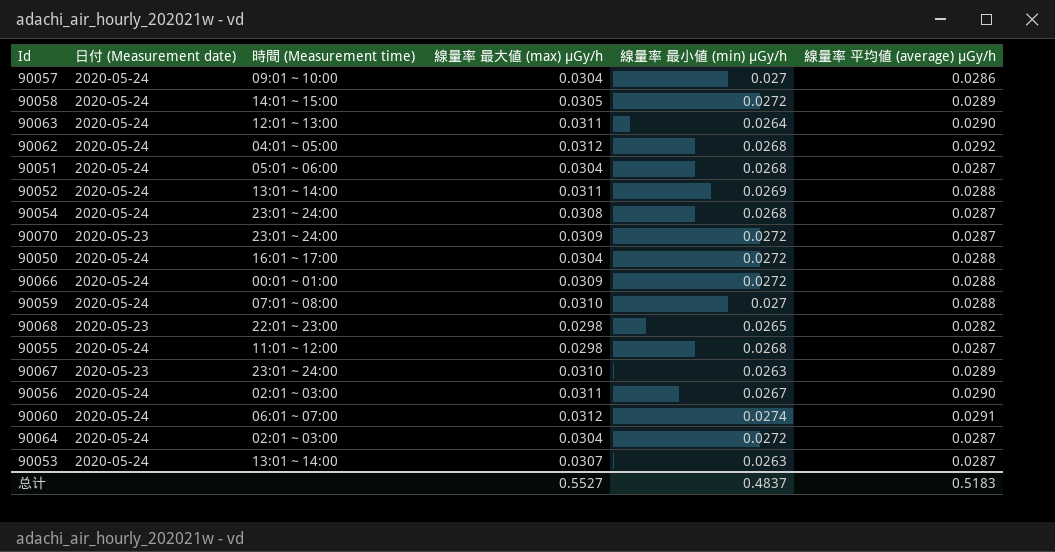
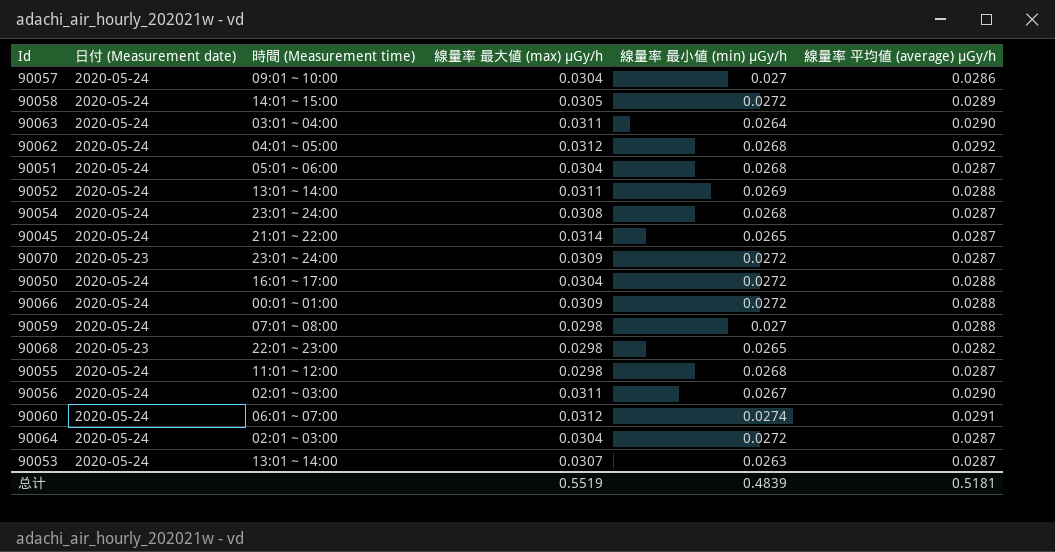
row 90067: 2020-05-23 | 23:01～24:00 | 0.0310 | 0.0263 | 0.0289 -> none
90063 | 時間 (Measurement time): 12:01～13:00 -> 03:01～04:00
row 90045: none -> 2020-05-24 | 21:01～22:00 | 0.0314 | 0.0265 | 0.0287
90059 | 線量率 最大値 (max) μGy/h: 0.0310 -> 0.0298
总计 | 線量率 最大値 (max) μGy/h: 0.5527 -> 0.5519
总计 | 線量率 最小値 (min) μGy/h: 0.4837 -> 0.4839
总计 | 線量率 平均値 (average) μGy/h: 0.5183 -> 0.5181

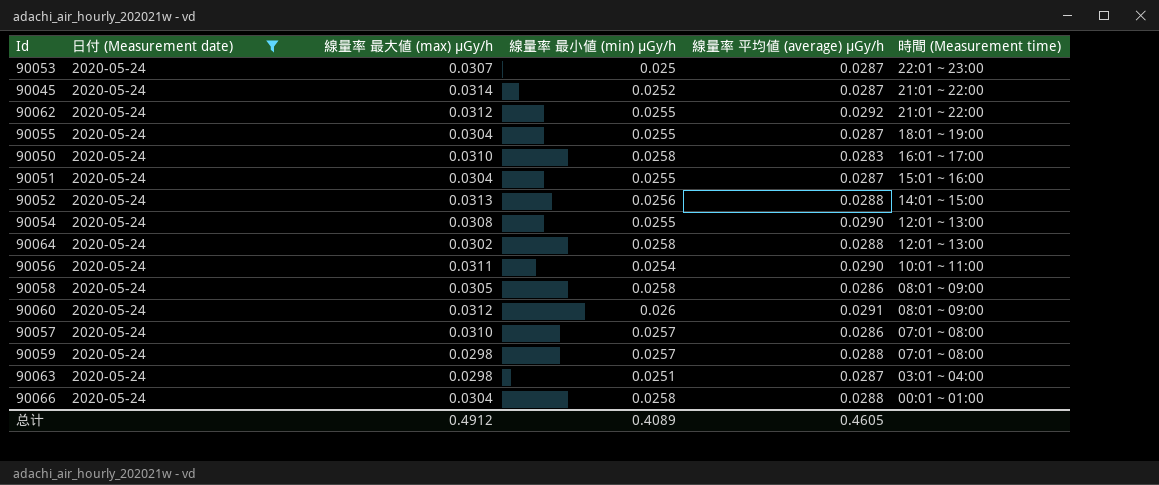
filter: none -> 日付 (Measurement date) = 2020-05-24
row order: none -> 時間 (Measurement time) descending
column 時間 (Measurement time) | position: 3 -> 6
90053 | 線量率 最小値 (min) μGy/h: 0.0263 -> 0.025
90053 | 時間 (Measurement time): 13:01～14:00 -> 22:01～23:00
90045 | 線量率 最小値 (min) μGy/h: 0.0265 -> 0.0252
90062 | 線量率 最小値 (min) μGy/h: 0.0268 -> 0.0255
90062 | 時間 (Measurement time): 04:01～05:00 -> 21:01～22:00
90055 | 線量率 最大値 (max) μGy/h: 0.0298 -> 0.0304
90055 | 線量率 最小値 (min) μGy/h: 0.0268 -> 0.0255
90055 | 時間 (Measurement time): 11:01～12:00 -> 18:01～19:00
90050 | 線量率 最大値 (max) μGy/h: 0.0304 -> 0.0310
90050 | 線量率 最小値 (min) μGy/h: 0.0272 -> 0.0258
90050 | 線量率 平均値 (average) μGy/h: 0.0288 -> 0.0283
90051 | 線量率 最小値 (min) μGy/h: 0.0268 -> 0.0255
90051 | 時間 (Measurement time): 05:01～06:00 -> 15:01～16:00
90052 | 線量率 最大値 (max) μGy/h: 0.0311 -> 0.0313
90052 | 線量率 最小値 (min) μGy/h: 0.0269 -> 0.0256
90052 | 時間 (Measurement time): 13:01～14:00 -> 14:01～15:00
90054 | 線量率 最小値 (min) μGy/h: 0.0268 -> 0.0255
90054 | 線量率 平均値 (average) μGy/h: 0.0287 -> 0.0290
90054 | 時間 (Measurement time): 23:01～24:00 -> 12:01～13:00
90064 | 線量率 最大値 (max) μGy/h: 0.0304 -> 0.0302
90064 | 線量率 最小値 (min) μGy/h: 0.0272 -> 0.0258
90064 | 線量率 平均値 (average) μGy/h: 0.0287 -> 0.0288
90064 | 時間 (Measurement time): 02:01～03:00 -> 12:01～13:00
90056 | 線量率 最小値 (min) μGy/h: 0.0267 -> 0.0254
90056 | 時間 (Measurement time): 02:01～03:00 -> 10:01～11:00
90058 | 線量率 最小値 (min) μGy/h: 0.0272 -> 0.0258
90058 | 線量率 平均値 (average) μGy/h: 0.0289 -> 0.0286
90058 | 時間 (Measurement time): 14:01～15:00 -> 08:01～09:00
90060 | 線量率 最小値 (min) μGy/h: 0.0274 -> 0.026
90060 | 時間 (Measurement time): 06:01～07:00 -> 08:01～09:00
90057 | 線量率 最大値 (max) μGy/h: 0.0304 -> 0.0310
90057 | 線量率 最小値 (min) μGy/h: 0.027 -> 0.0257
90057 | 時間 (Measurement time): 09:01～10:00 -> 07:01～08:00
90059 | 線量率 最小値 (min) μGy/h: 0.027 -> 0.0257
90063 | 線量率 最大値 (max) μGy/h: 0.0311 -> 0.0298
90063 | 線量率 最小値 (min) μGy/h: 0.0264 -> 0.0251
90063 | 線量率 平均値 (average) μGy/h: 0.0290 -> 0.0287
90066 | 線量率 最大値 (max) μGy/h: 0.0309 -> 0.0304
90066 | 線量率 最小値 (min) μGy/h: 0.0272 -> 0.0258
总计 | 線量率 最大値 (max) μGy/h: 0.5519 -> 0.4912
总计 | 線量率 最小値 (min) μGy/h: 0.4839 -> 0.4089
总计 | 線量率 平均値 (average) μGy/h: 0.5181 -> 0.4605

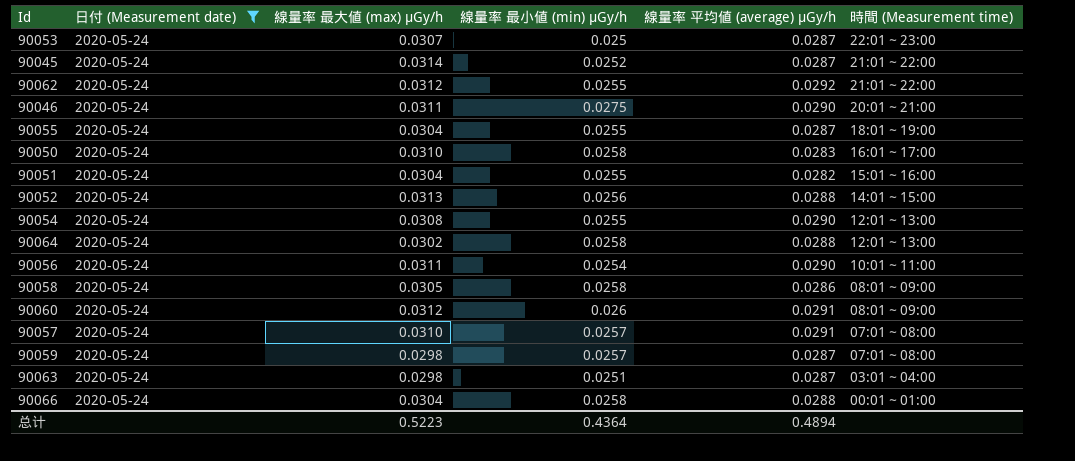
row 90046: none -> 2020-05-24 | 0.0311 | 0.0275 | 0.0290 | 20:01～21:00
90051 | 線量率 平均値 (average) μGy/h: 0.0287 -> 0.0282
90057 | 線量率 平均値 (average) μGy/h: 0.0286 -> 0.0291
90059 | 線量率 平均値 (average) μGy/h: 0.0288 -> 0.0287
总计 | 線量率 最大値 (max) μGy/h: 0.4912 -> 0.5223
总计 | 線量率 最小値 (min) μGy/h: 0.4089 -> 0.4364
总计 | 線量率 平均値 (average) μGy/h: 0.4605 -> 0.4894

